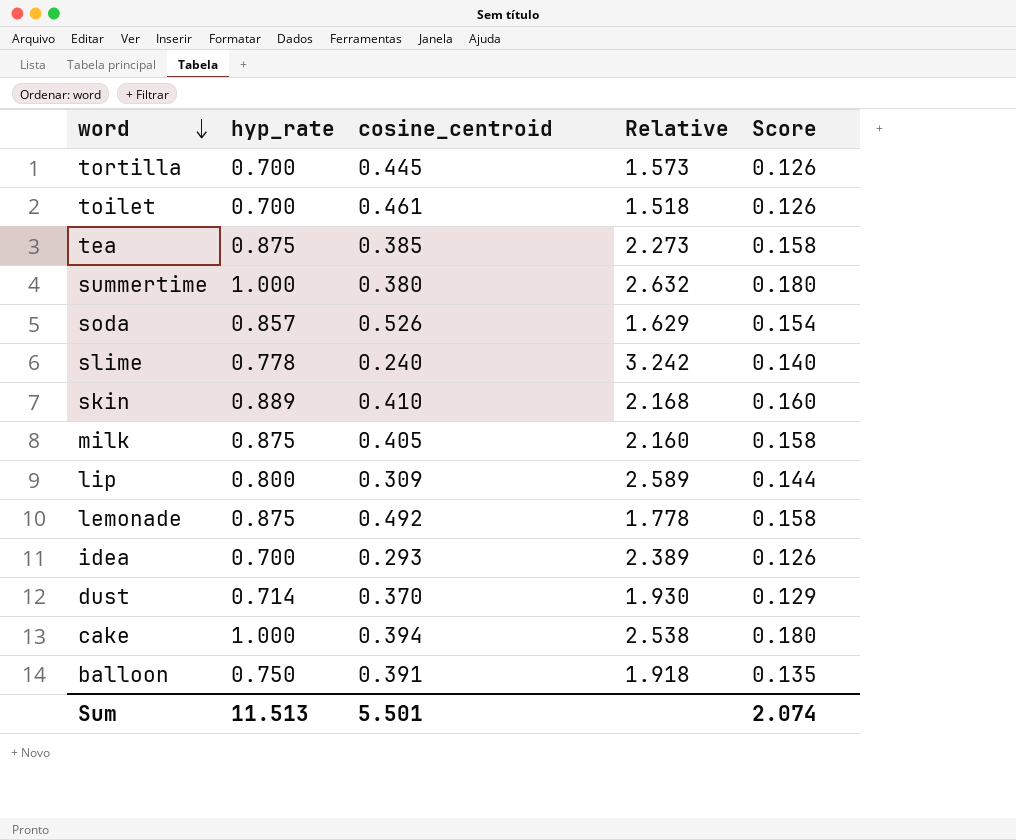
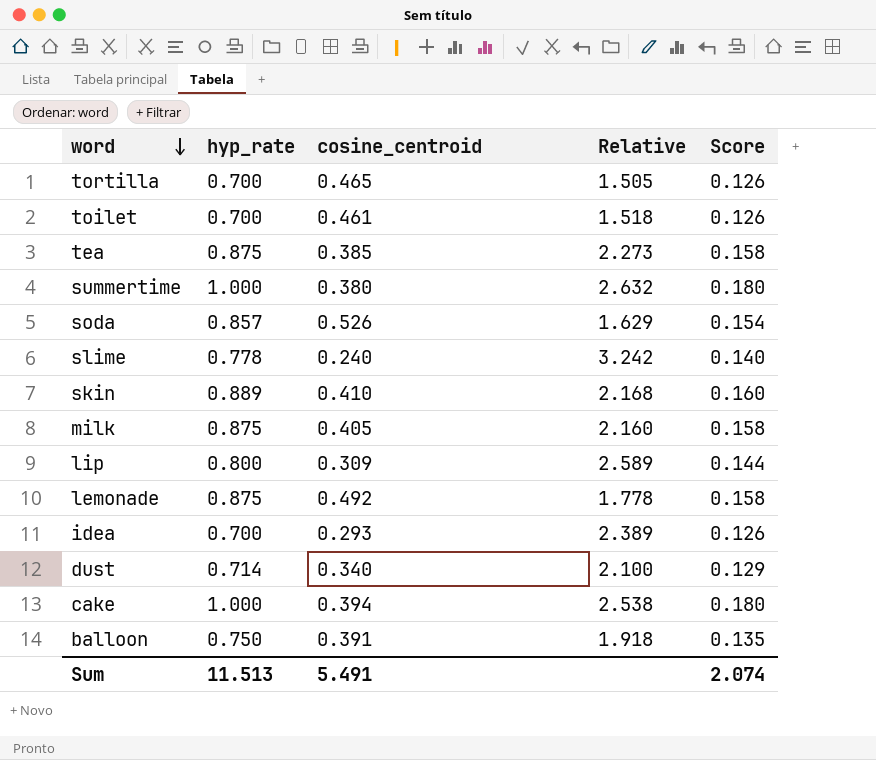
tortilla | cosine_centroid: 0.445 -> 0.465
tortilla | Relative: 1.573 -> 1.505
dust | cosine_centroid: 0.370 -> 0.340
dust | Relative: 1.930 -> 2.100
Sum | cosine_centroid: 5.501 -> 5.491

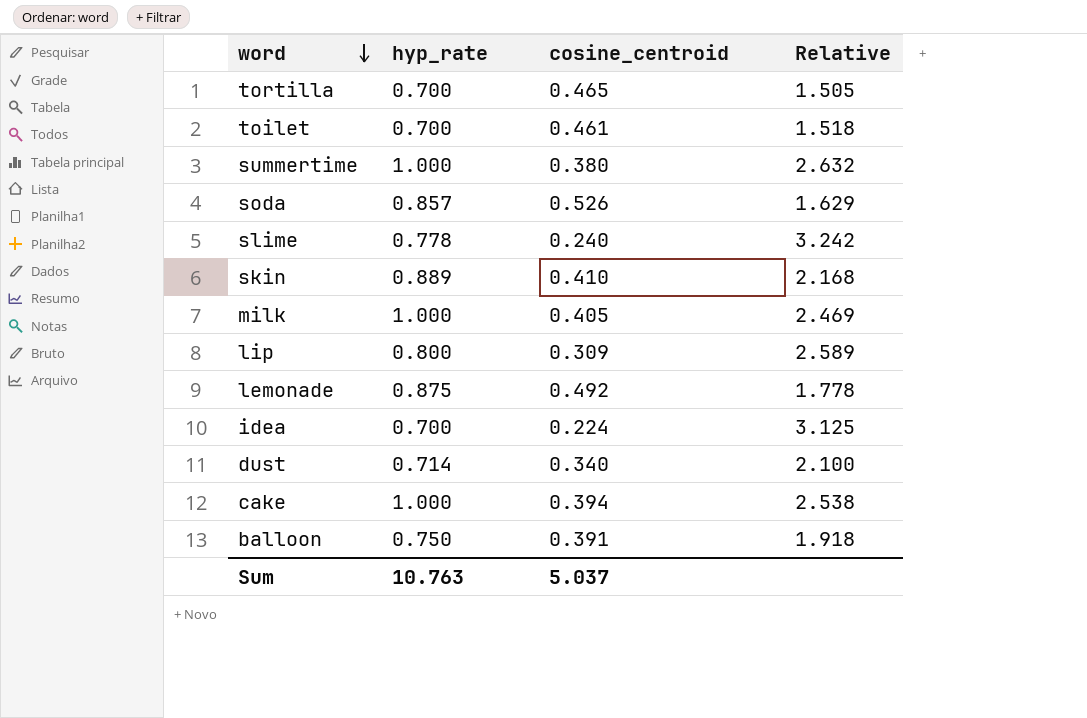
column Score | formula: [hyp_rate] * 0.18 -> none
row tea: 0.875 | 0.385 | 2.273 | 0.158 -> none
milk | hyp_rate: 0.875 -> 1.000
milk | Relative: 2.160 -> 2.469
idea | cosine_centroid: 0.293 -> 0.224
idea | Relative: 2.389 -> 3.125
Sum | hyp_rate: 11.513 -> 10.763
Sum | cosine_centroid: 5.491 -> 5.037

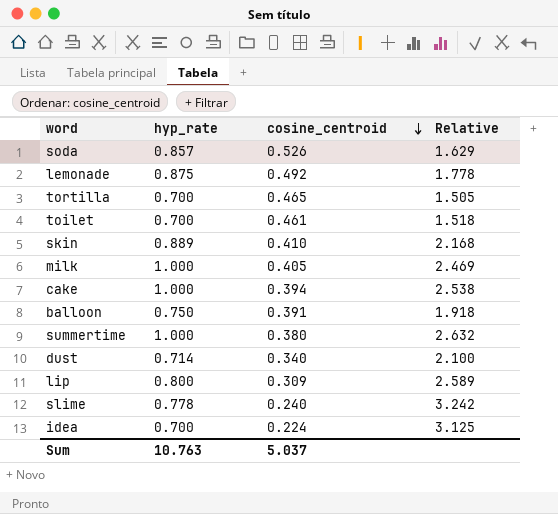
row order: word descending -> cosine_centroid descending

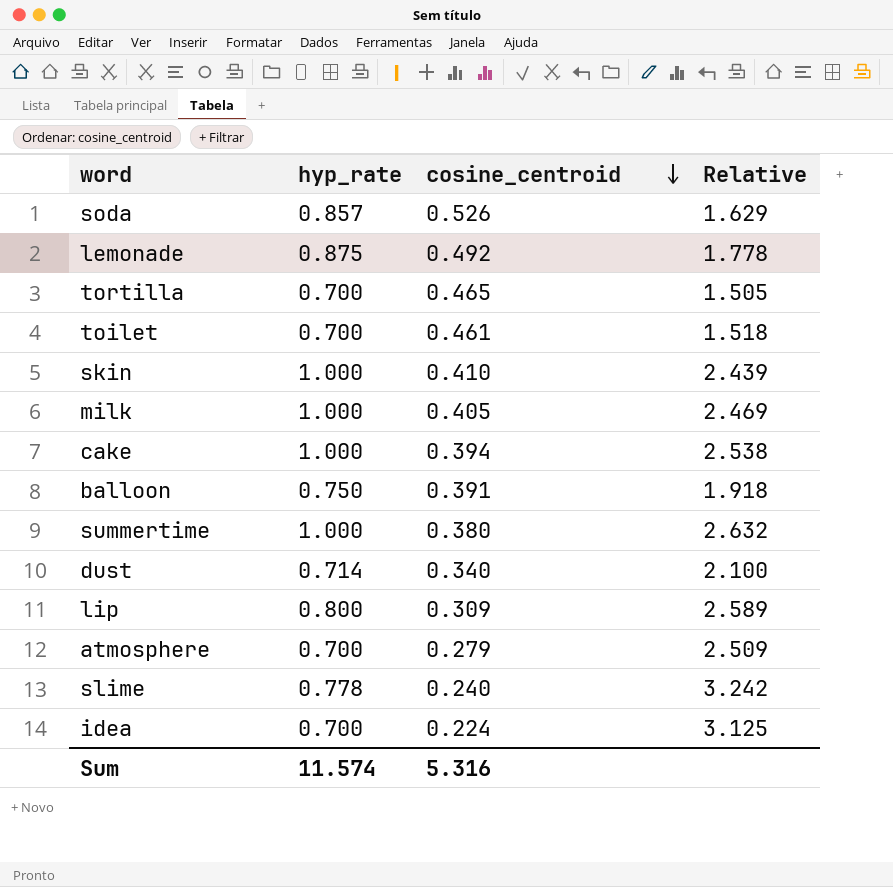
skin | hyp_rate: 0.889 -> 1.000
skin | Relative: 2.168 -> 2.439
row atmosphere: none -> 0.700 | 0.279 | 2.509
Sum | hyp_rate: 10.763 -> 11.574
Sum | cosine_centroid: 5.037 -> 5.316

